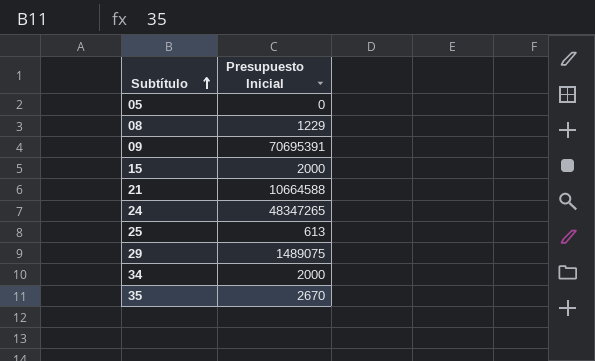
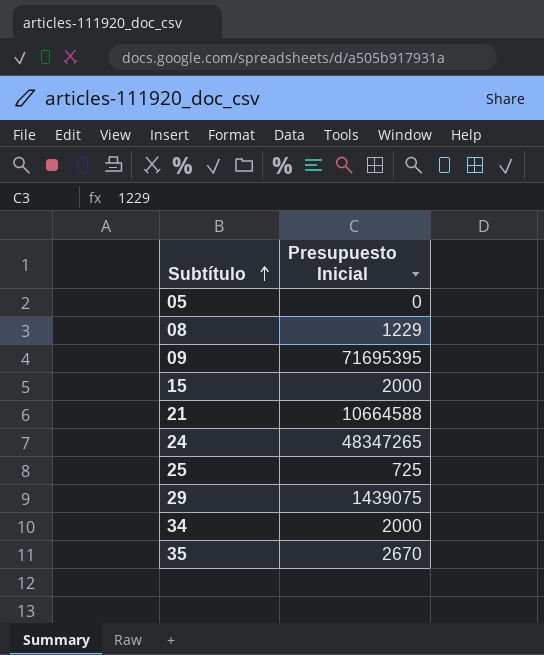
09 | Presupuesto Inicial: 70695391 -> 71695395
25 | Presupuesto Inicial: 613 -> 725
29 | Presupuesto Inicial: 1489075 -> 1439075

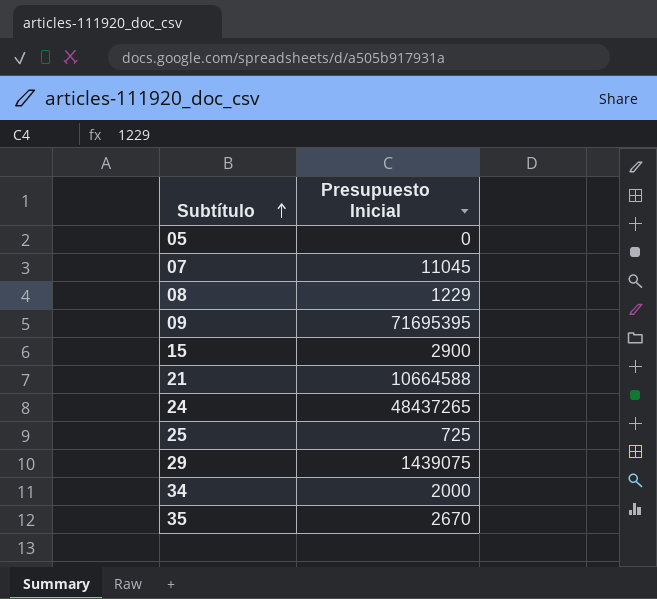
row 07: none -> 11045
15 | Presupuesto Inicial: 2000 -> 2900
24 | Presupuesto Inicial: 48347265 -> 48437265

